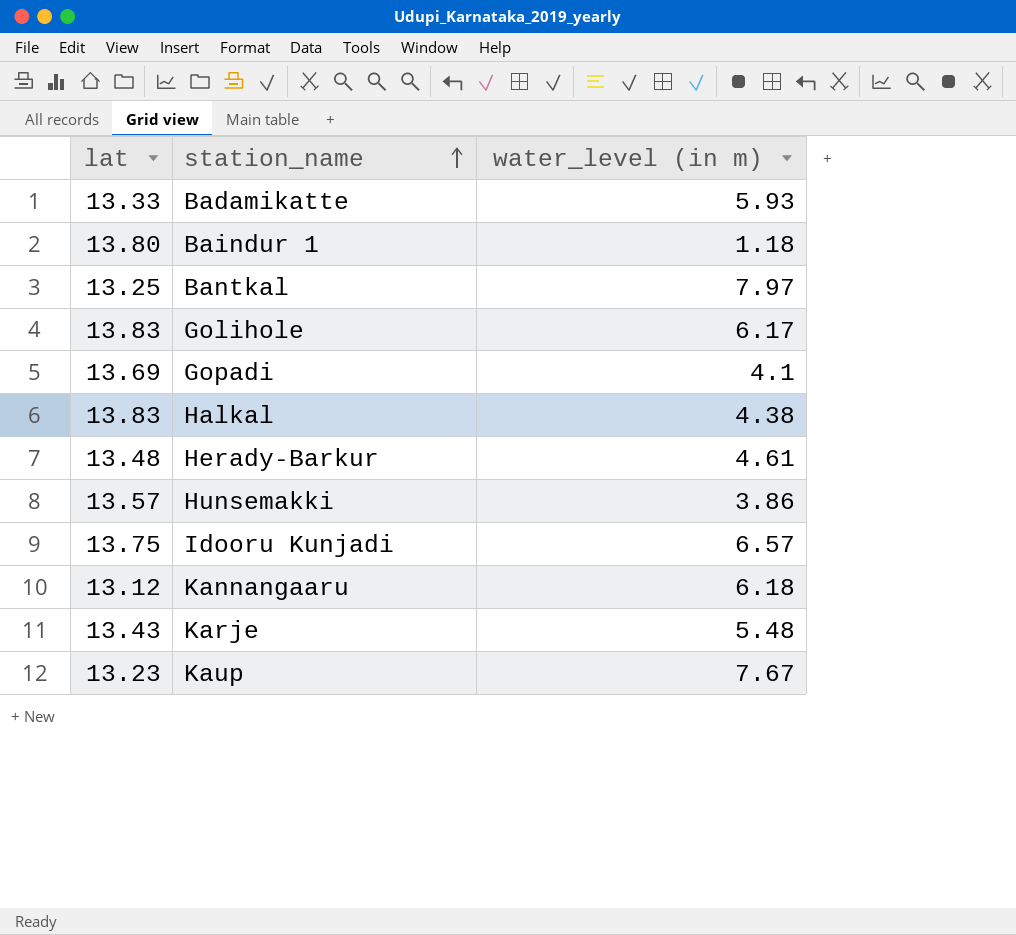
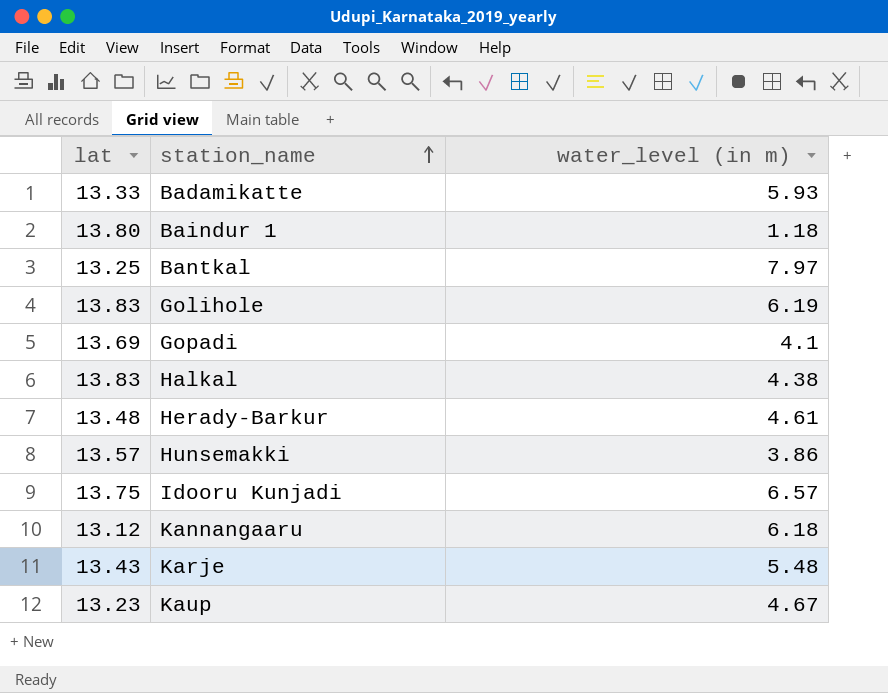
Golihole | water_level (in m): 6.17 -> 6.19
Kaup | water_level (in m): 7.67 -> 4.67

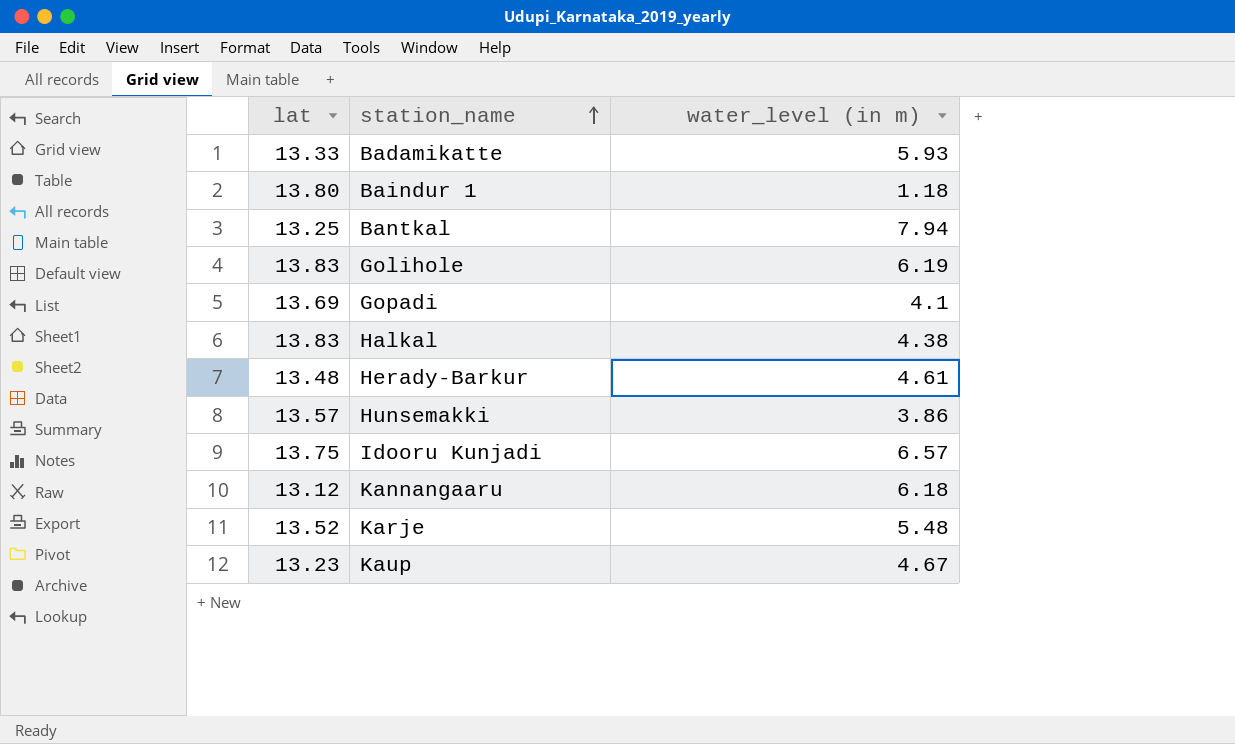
Bantkal | water_level (in m): 7.97 -> 7.94
Karje | lat: 13.43 -> 13.52

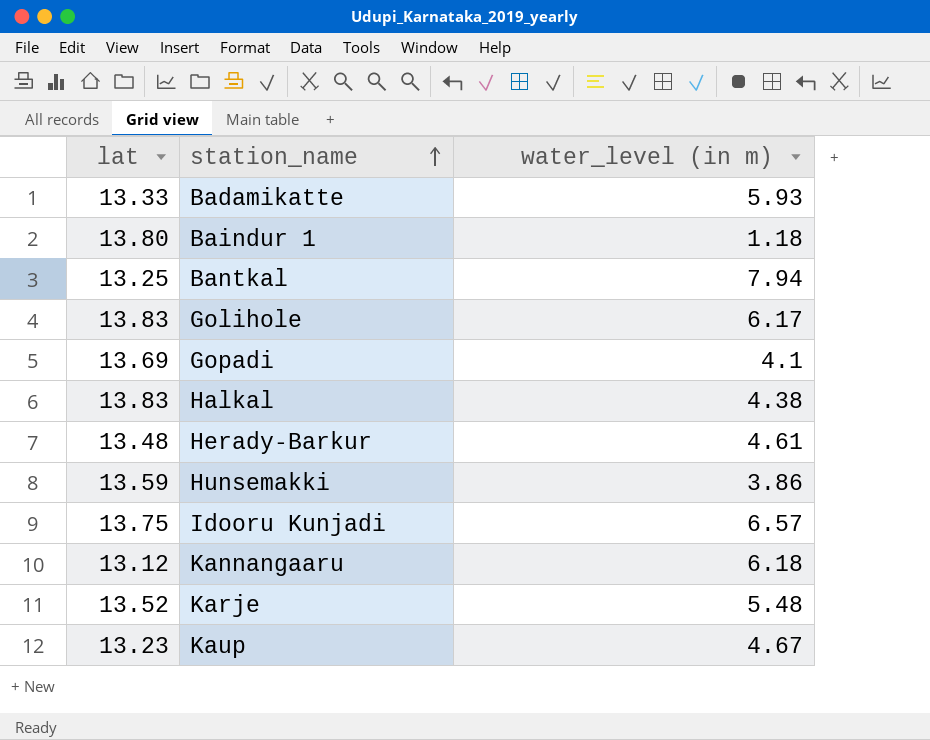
Golihole | water_level (in m): 6.19 -> 6.17
Hunsemakki | lat: 13.57 -> 13.59

